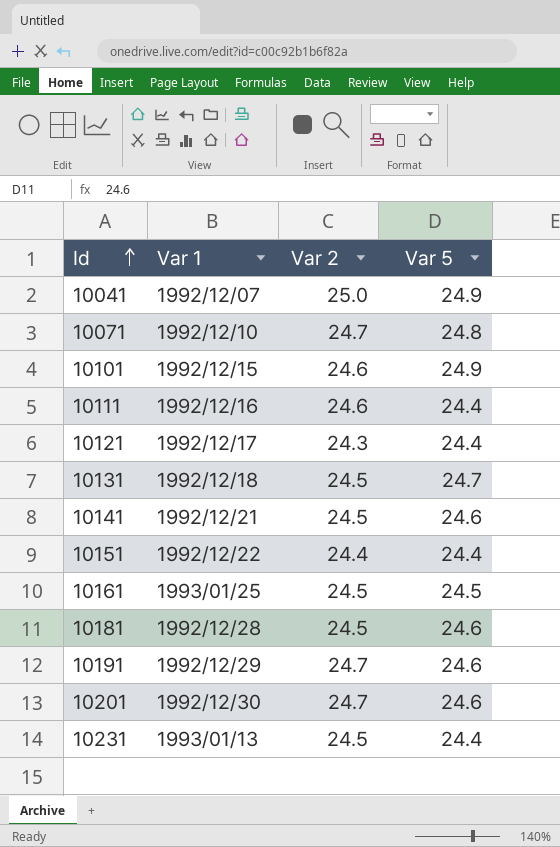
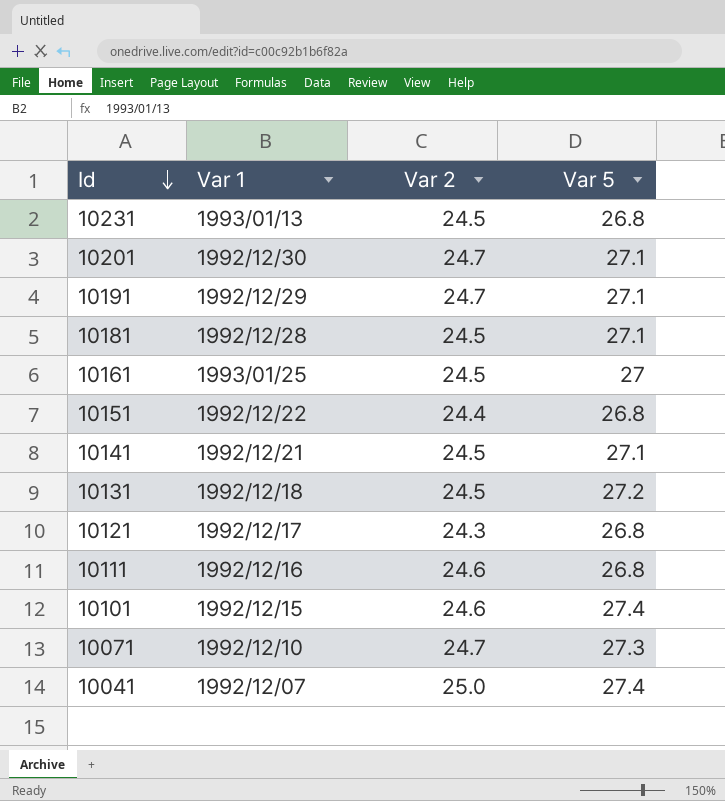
row order: Id ascending -> Id descending
10231 | Var 5: 24.4 -> 26.8
10201 | Var 5: 24.6 -> 27.1
10191 | Var 5: 24.6 -> 27.1
10181 | Var 5: 24.6 -> 27.1
10161 | Var 5: 24.5 -> 27
10151 | Var 5: 24.4 -> 26.8
10141 | Var 5: 24.6 -> 27.1
10131 | Var 5: 24.7 -> 27.2
10121 | Var 5: 24.4 -> 26.8
10111 | Var 5: 24.4 -> 26.8
10101 | Var 5: 24.9 -> 27.4
10071 | Var 5: 24.8 -> 27.3
10041 | Var 5: 24.9 -> 27.4

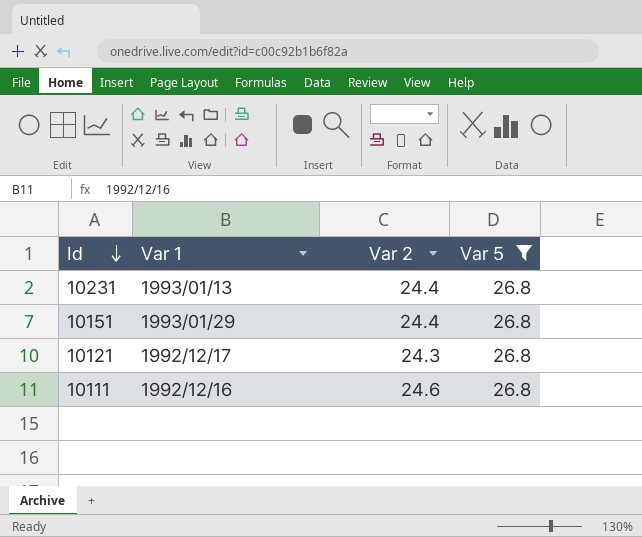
filter: none -> Var 5 = 26.8
10231 | Var 2: 24.5 -> 24.4
10151 | Var 1: 1992/12/22 -> 1993/01/29

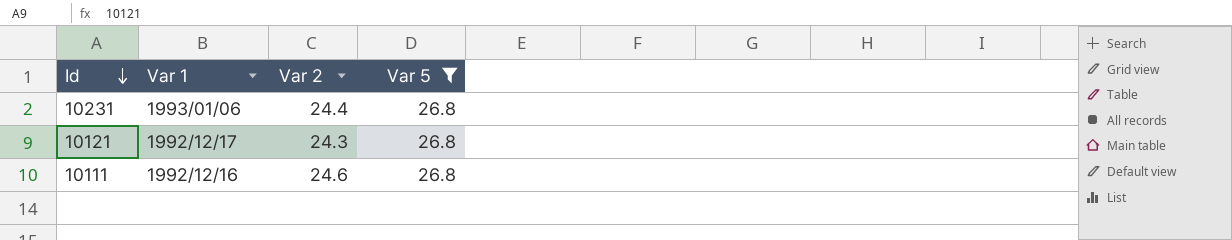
row 10151: 1993/01/29 | 24.4 | 26.8 -> none
10231 | Var 1: 1993/01/13 -> 1993/01/06

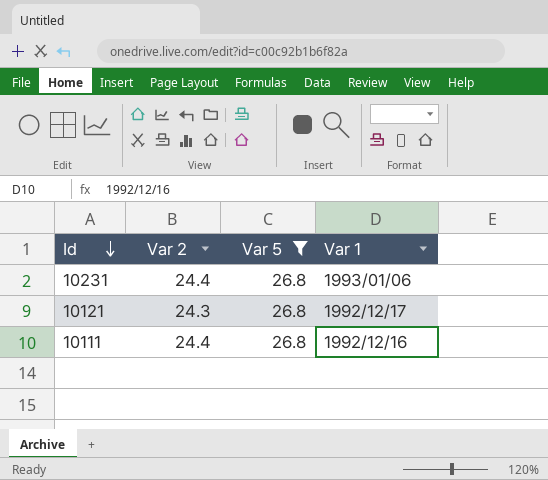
column Var 1 | position: 2 -> 4
10111 | Var 2: 24.6 -> 24.4

